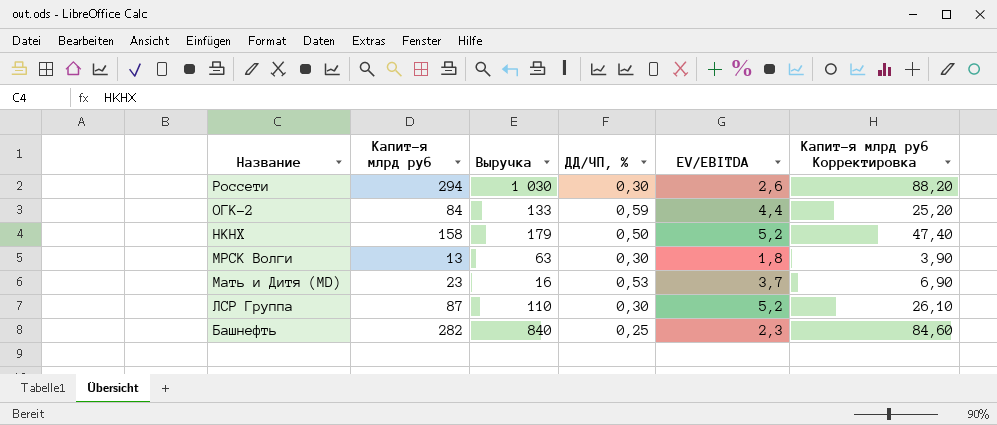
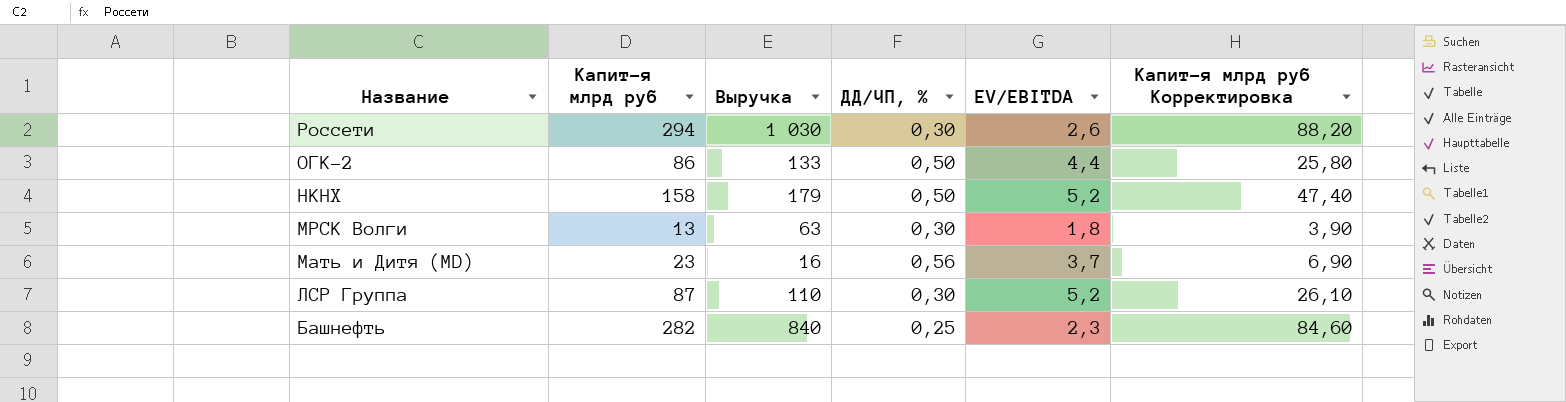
ОГК-2 | Капит-я млрд руб: 84 -> 86
ОГК-2 | ДД/ЧП, %: 0,59 -> 0,50
ОГК-2 | Капит-я млрд руб Корректировка: 25,20 -> 25,80
Мать и Дитя (MD) | ДД/ЧП, %: 0,53 -> 0,56

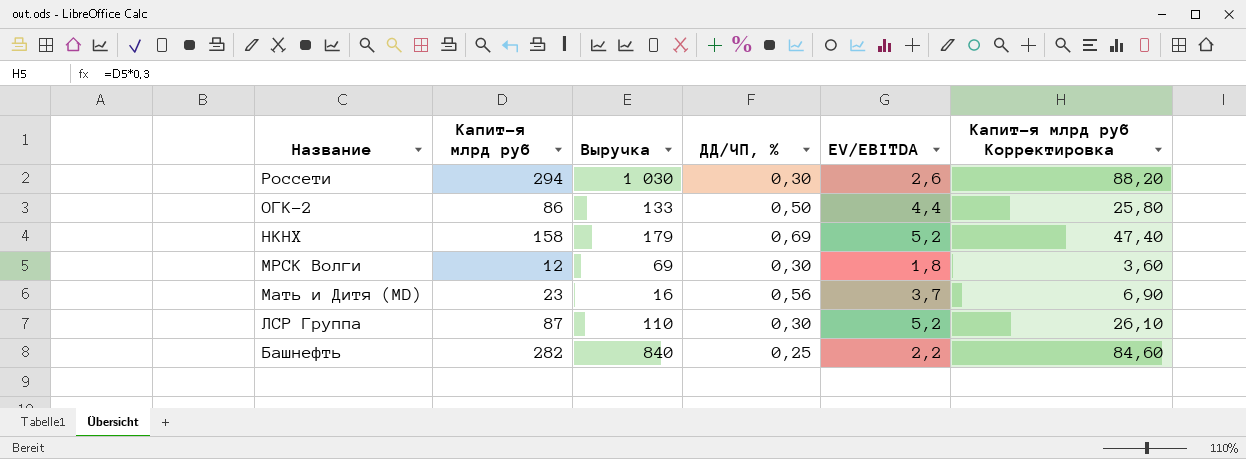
НКНХ | ДД/ЧП, %: 0,50 -> 0,69
МРСК Волги | Капит-я млрд руб: 13 -> 12
МРСК Волги | Выручка: 63 -> 69
МРСК Волги | Капит-я млрд руб Корректировка: 3,90 -> 3,60
Башнефть | EV/EBITDA: 2,3 -> 2,2

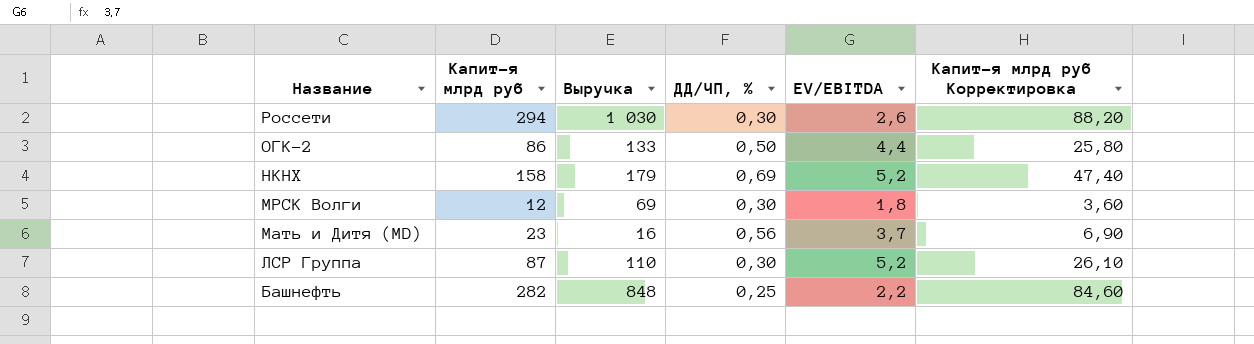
Башнефть | Выручка: 840 -> 848

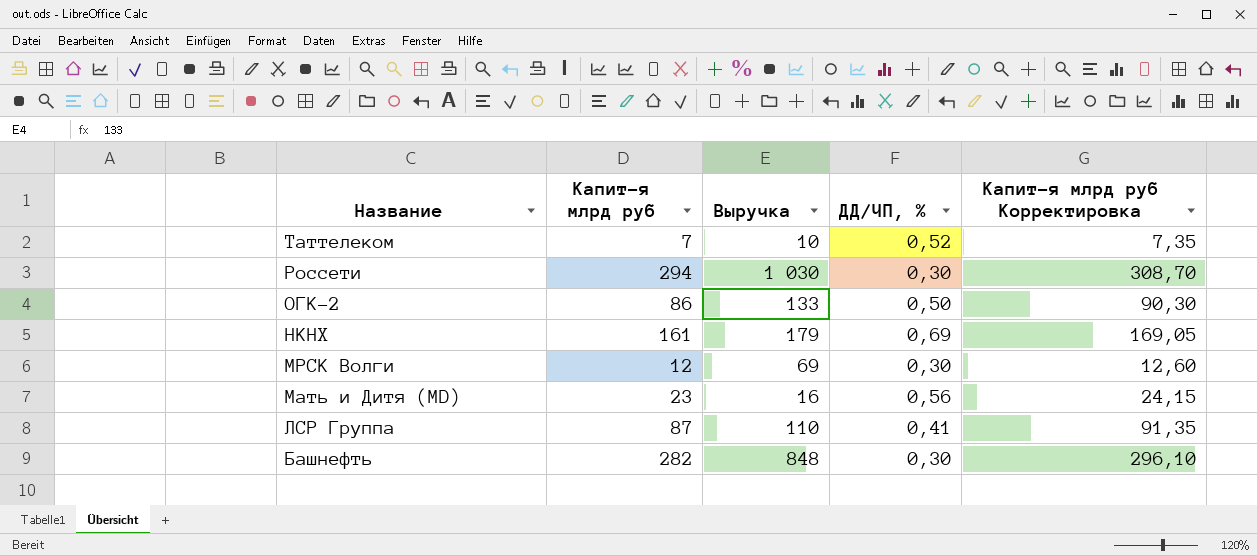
column EV/EBITDA | position: 5 -> none
column Капит-я млрд руб Корректировка | formula: [Капит-я млрд руб] * 0,3 -> [Капит-я млрд руб] * 1,05
row Таттелеком: none -> 7 | 10 | 0,52 | 7,35
НКНХ | Капит-я млрд руб: 158 -> 161
ЛСР Группа | ДД/ЧП, %: 0,30 -> 0,41
Башнефть | ДД/ЧП, %: 0,25 -> 0,30

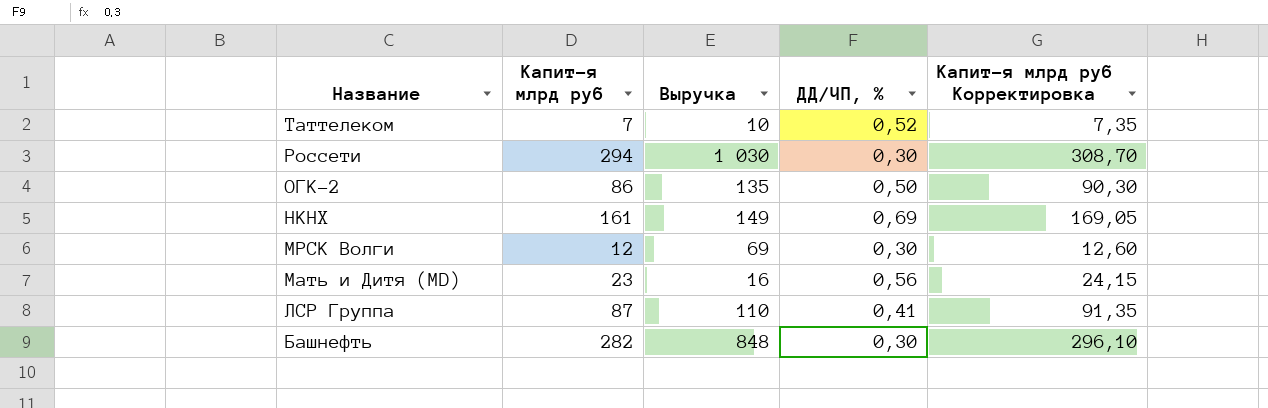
ОГК-2 | Выручка: 133 -> 135
НКНХ | Выручка: 179 -> 149

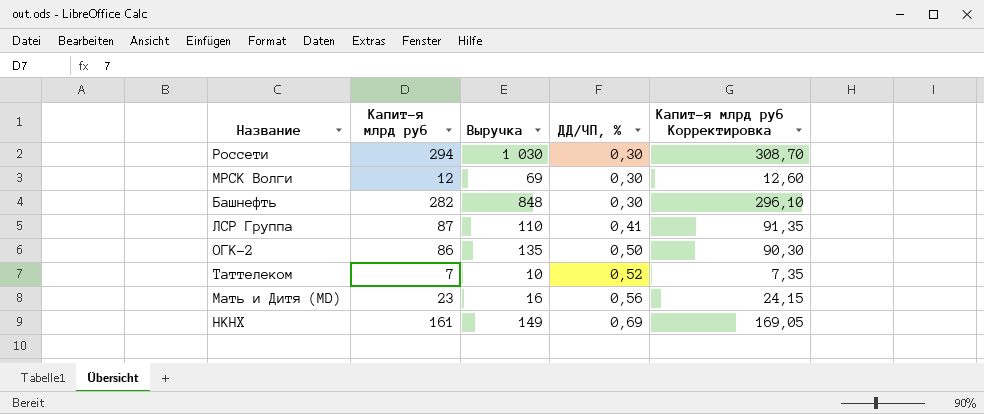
row order: Название descending -> ДД/ЧП, % ascending

